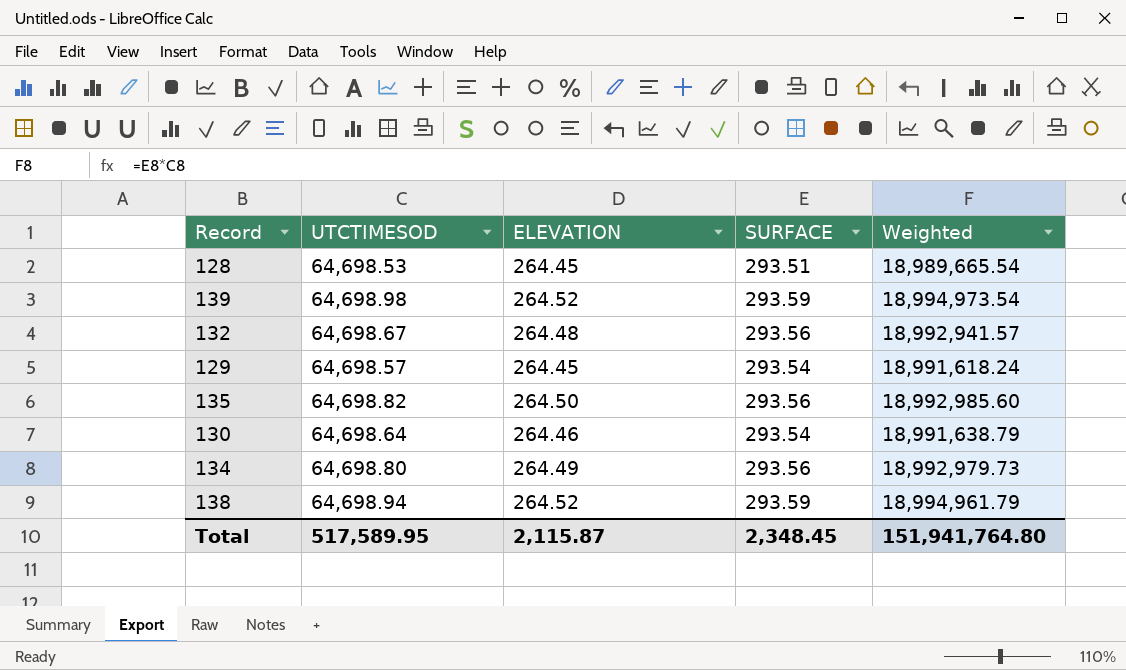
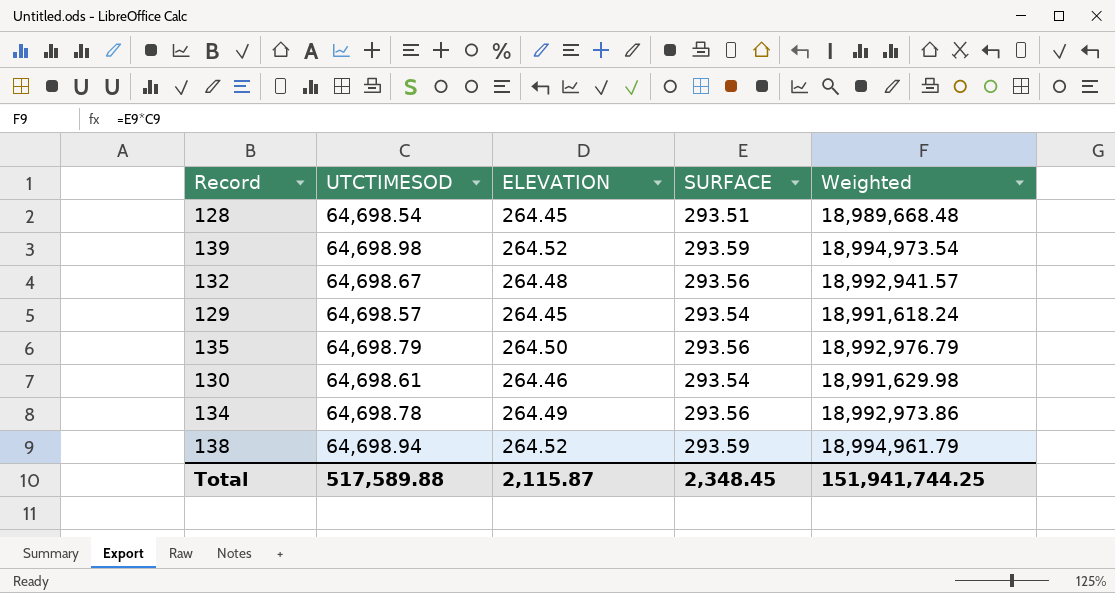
128 | UTCTIMESOD: 64,698.53 -> 64,698.54
128 | Weighted: 18,989,665.54 -> 18,989,668.48
135 | UTCTIMESOD: 64,698.82 -> 64,698.79
135 | Weighted: 18,992,985.60 -> 18,992,976.79
130 | UTCTIMESOD: 64,698.64 -> 64,698.61
130 | Weighted: 18,991,638.79 -> 18,991,629.98
134 | UTCTIMESOD: 64,698.80 -> 64,698.78
134 | Weighted: 18,992,979.73 -> 18,992,973.86
Total | UTCTIMESOD: 517,589.95 -> 517,589.88
Total | Weighted: 151,941,764.80 -> 151,941,744.25

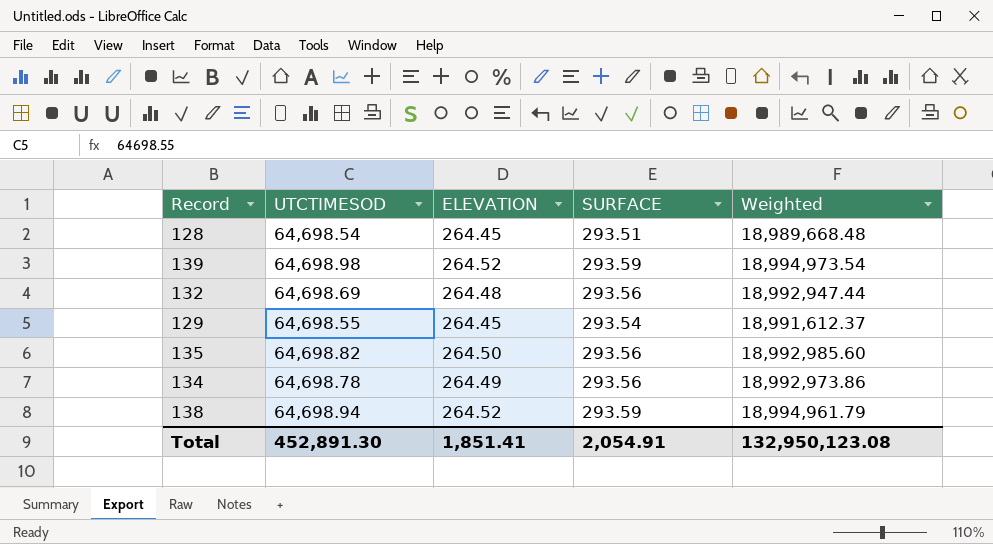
row 130: 64,698.61 | 264.46 | 293.54 | 18,991,629.98 -> none
132 | UTCTIMESOD: 64,698.67 -> 64,698.69
132 | Weighted: 18,992,941.57 -> 18,992,947.44
129 | UTCTIMESOD: 64,698.57 -> 64,698.55
129 | Weighted: 18,991,618.24 -> 18,991,612.37
135 | UTCTIMESOD: 64,698.79 -> 64,698.82
135 | Weighted: 18,992,976.79 -> 18,992,985.60
Total | UTCTIMESOD: 517,589.88 -> 452,891.30
Total | ELEVATION: 2,115.87 -> 1,851.41
Total | SURFACE: 2,348.45 -> 2,054.91
Total | Weighted: 151,941,744.25 -> 132,950,123.08

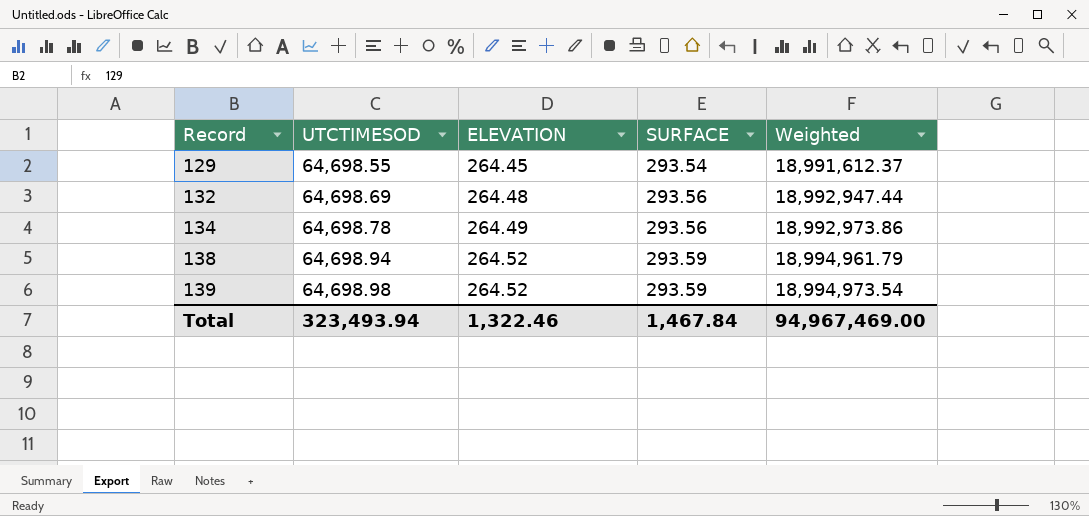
row order: none -> Record ascending
row 128: 64,698.54 | 264.45 | 293.51 | 18,989,668.48 -> none
row 135: 64,698.82 | 264.50 | 293.56 | 18,992,985.60 -> none
Total | UTCTIMESOD: 452,891.30 -> 323,493.94
Total | ELEVATION: 1,851.41 -> 1,322.46
Total | SURFACE: 2,054.91 -> 1,467.84
Total | Weighted: 132,950,123.08 -> 94,967,469.00

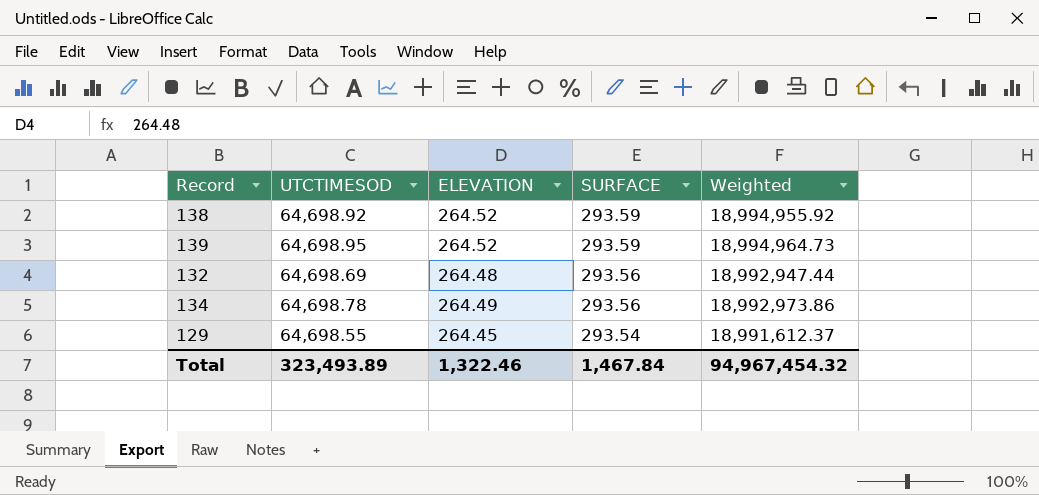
row order: Record ascending -> SURFACE descending
138 | UTCTIMESOD: 64,698.94 -> 64,698.92
138 | Weighted: 18,994,961.79 -> 18,994,955.92
139 | UTCTIMESOD: 64,698.98 -> 64,698.95
139 | Weighted: 18,994,973.54 -> 18,994,964.73
Total | UTCTIMESOD: 323,493.94 -> 323,493.89
Total | Weighted: 94,967,469.00 -> 94,967,454.32

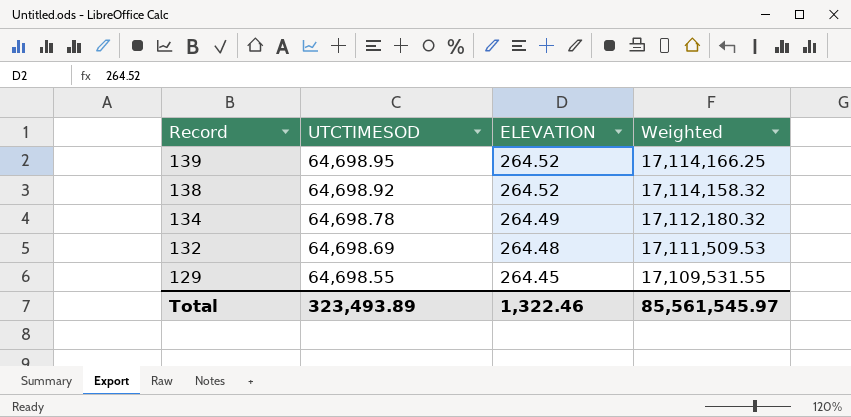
row order: SURFACE descending -> Record descending
column SURFACE | position: 4 -> none
column Weighted | formula: [UTCTIMESOD] * [SURFACE] -> [UTCTIMESOD] * [ELEVATION]
Total | Weighted: 94,967,454.32 -> 85,561,545.97

